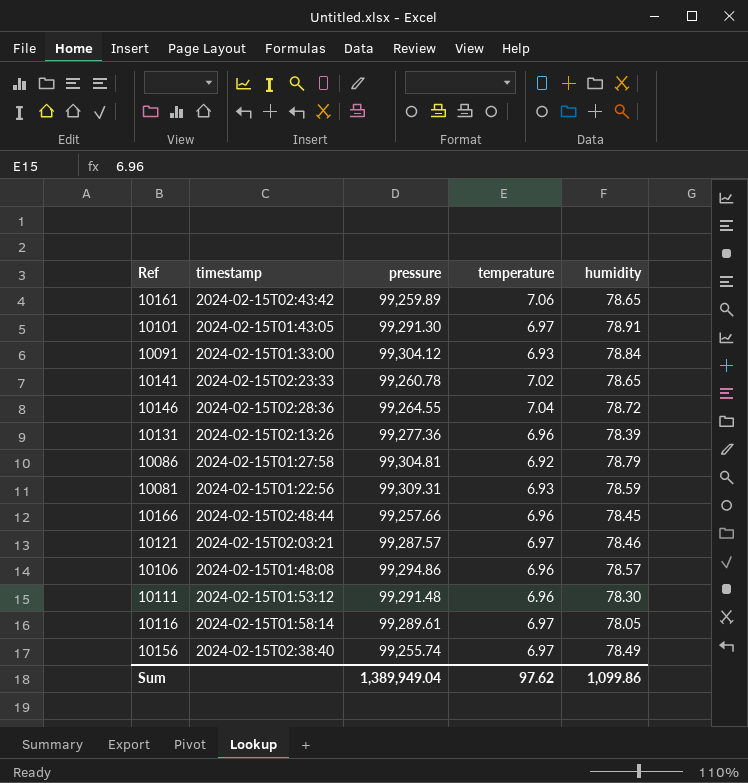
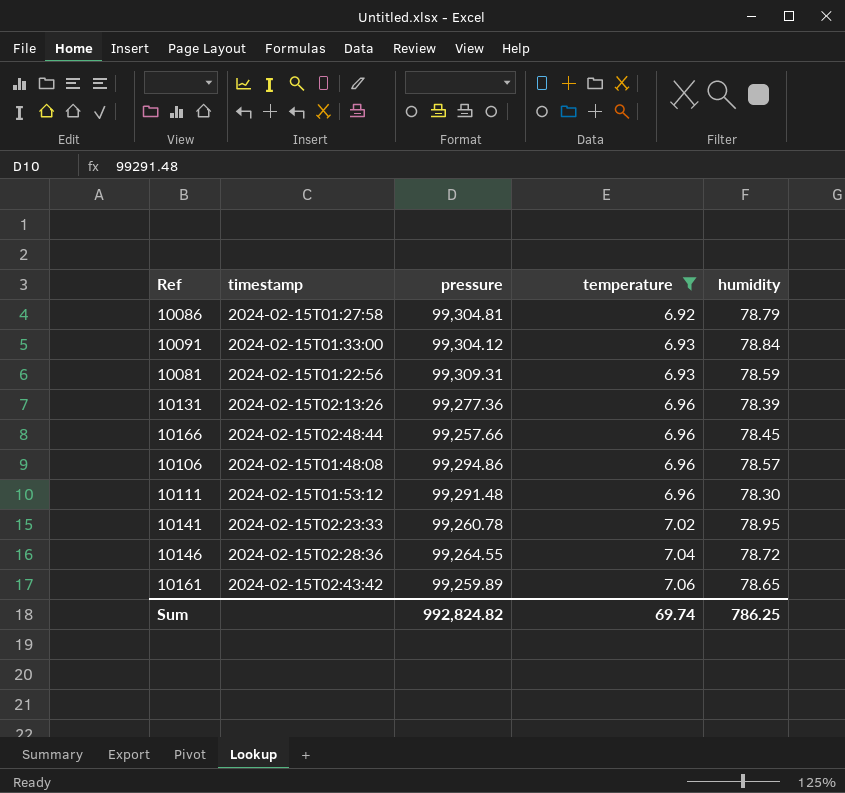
filter: none -> temperature != 6.97
row order: none -> temperature ascending
10141 | humidity: 78.65 -> 78.95
Sum | pressure: 1,389,949.04 -> 992,824.82
Sum | temperature: 97.62 -> 69.74
Sum | humidity: 1,099.86 -> 786.25

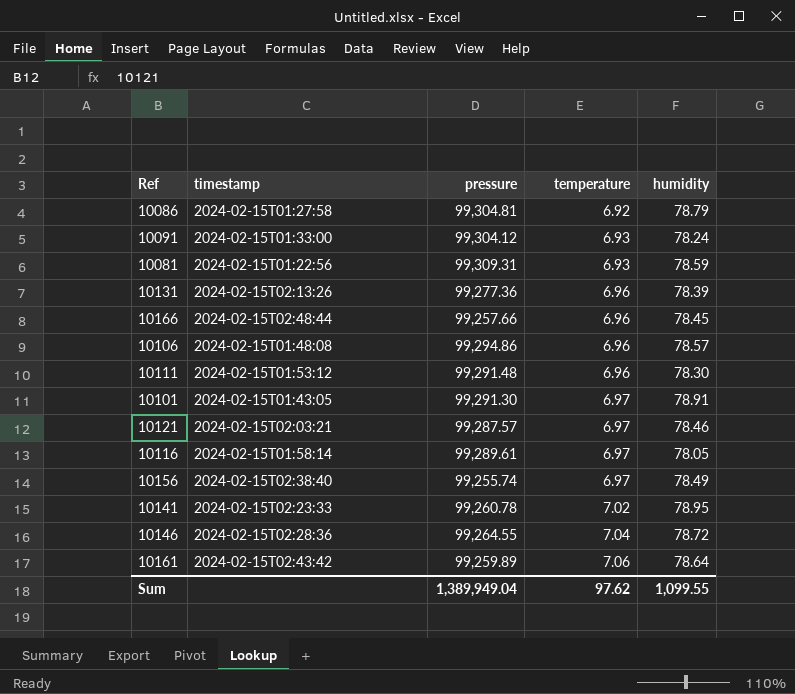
filter: temperature != 6.97 -> none
10091 | humidity: 78.84 -> 78.24
10161 | humidity: 78.65 -> 78.64
Sum | pressure: 992,824.82 -> 1,389,949.04
Sum | temperature: 69.74 -> 97.62
Sum | humidity: 786.25 -> 1,099.55

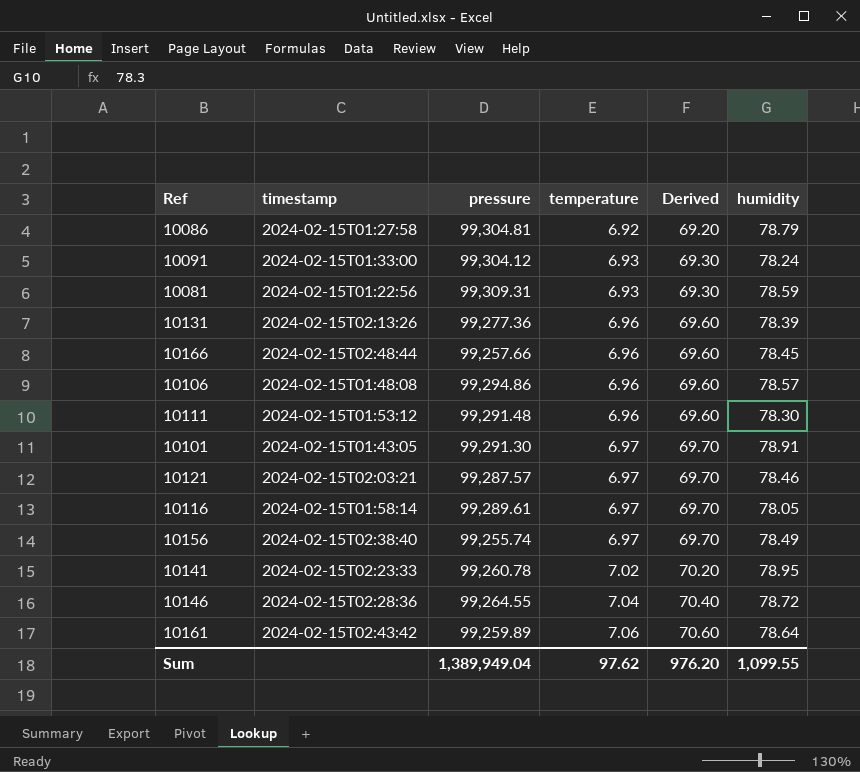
column Derived | formula: none -> [temperature] * 10

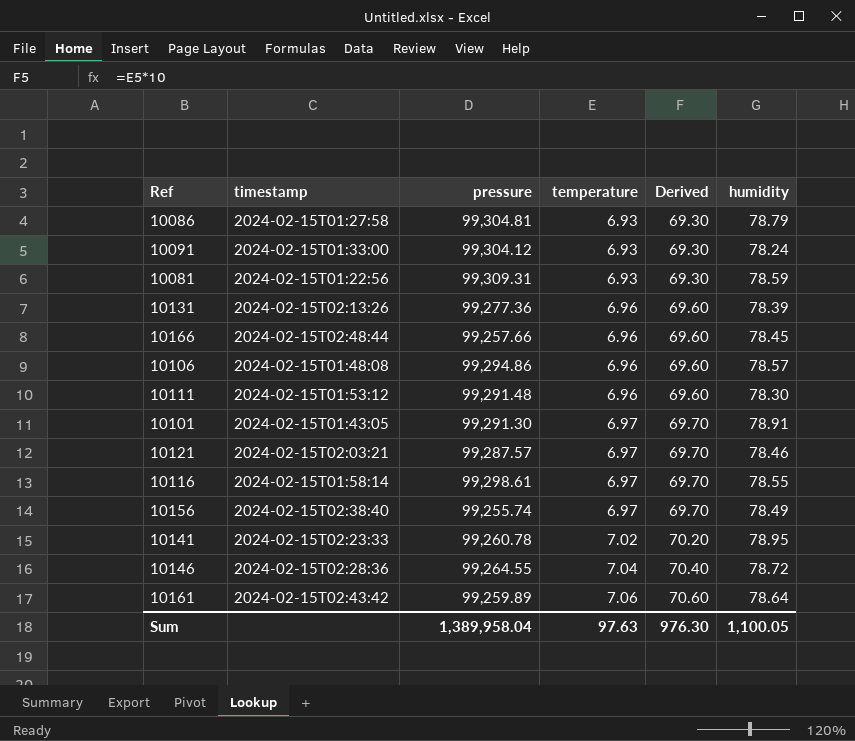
10086 | temperature: 6.92 -> 6.93
10086 | Derived: 69.20 -> 69.30
10116 | pressure: 99,289.61 -> 99,298.61
10116 | humidity: 78.05 -> 78.55
Sum | pressure: 1,389,949.04 -> 1,389,958.04
Sum | temperature: 97.62 -> 97.63
Sum | Derived: 976.20 -> 976.30
Sum | humidity: 1,099.55 -> 1,100.05

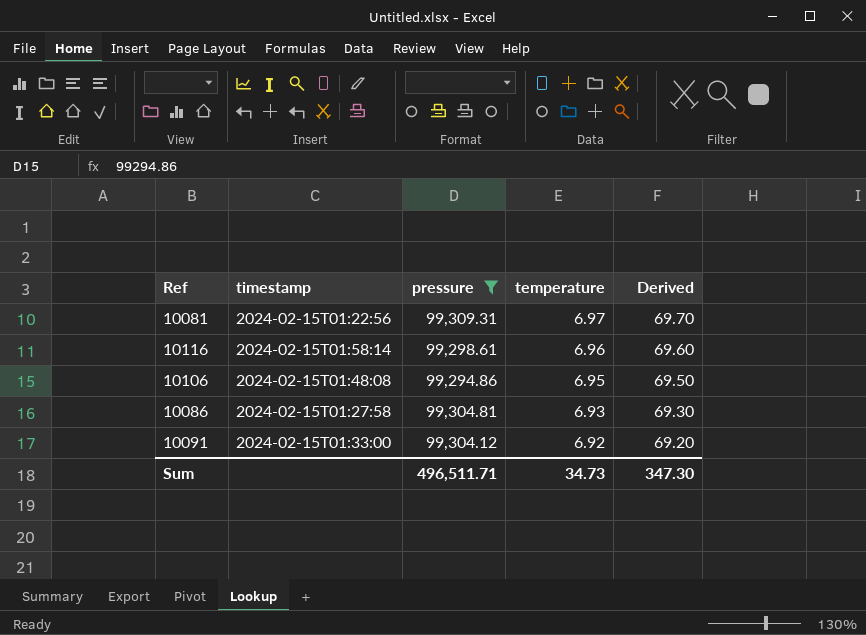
filter: none -> pressure >= 99,294.86
row order: temperature ascending -> temperature descending
column humidity | position: 6 -> none
10081 | temperature: 6.93 -> 6.97
10081 | Derived: 69.30 -> 69.70
10116 | temperature: 6.97 -> 6.96
10116 | Derived: 69.70 -> 69.60
10106 | temperature: 6.96 -> 6.95
10106 | Derived: 69.60 -> 69.50
10091 | temperature: 6.93 -> 6.92
10091 | Derived: 69.30 -> 69.20
Sum | pressure: 1,389,958.04 -> 496,511.71
Sum | temperature: 97.63 -> 34.73
Sum | Derived: 976.30 -> 347.30

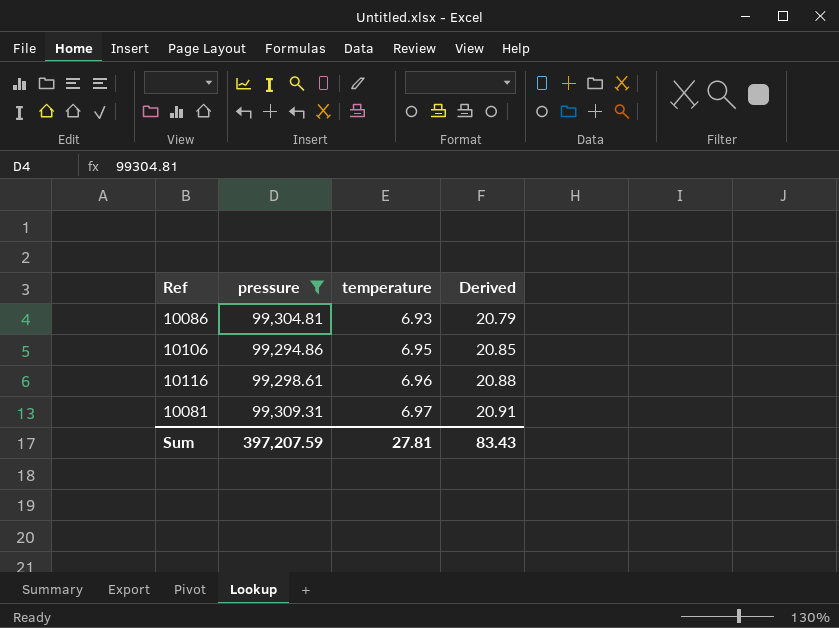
row order: temperature descending -> temperature ascending
column timestamp | position: 2 -> none
column Derived | formula: [temperature] * 10 -> [temperature] * 3
row 10091: 2024-02-15T01:33:00 | 99,304.12 | 6.92 | 69.20 -> none
Sum | pressure: 496,511.71 -> 397,207.59
Sum | temperature: 34.73 -> 27.81
Sum | Derived: 347.30 -> 83.43

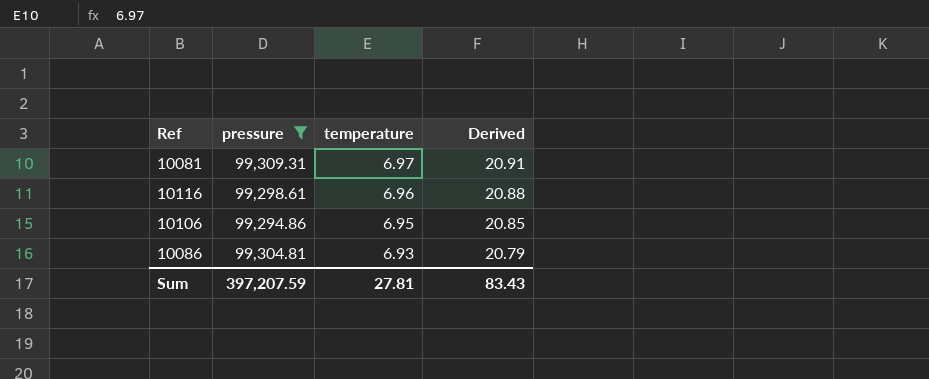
row order: temperature ascending -> temperature descending

